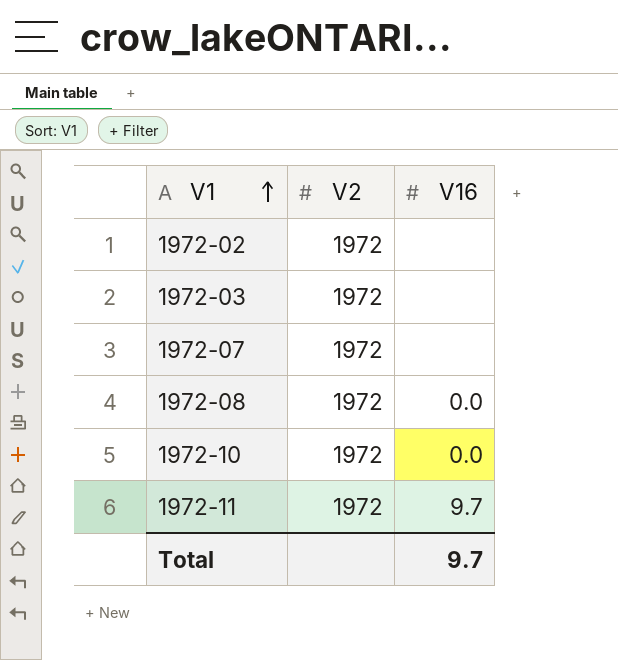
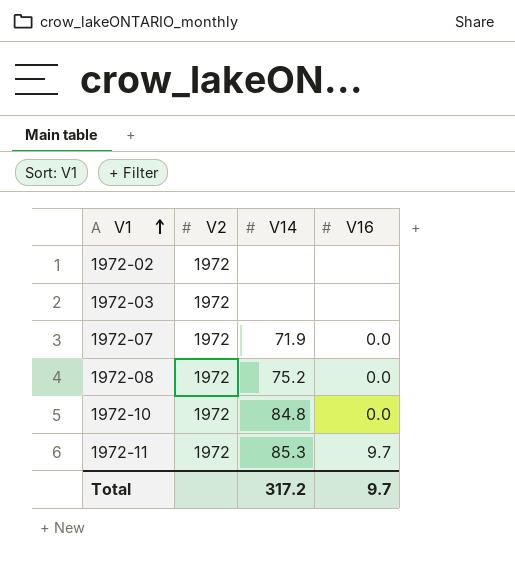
column V14 | position: none -> 3
1972-07 | V16: none -> 0.0

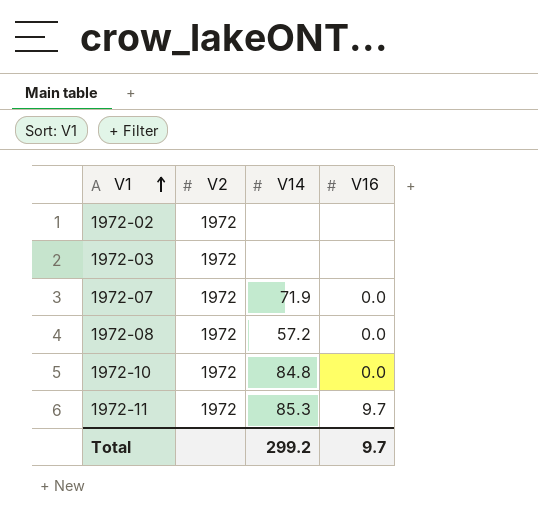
1972-08 | V14: 75.2 -> 57.2
Total | V14: 317.2 -> 299.2

